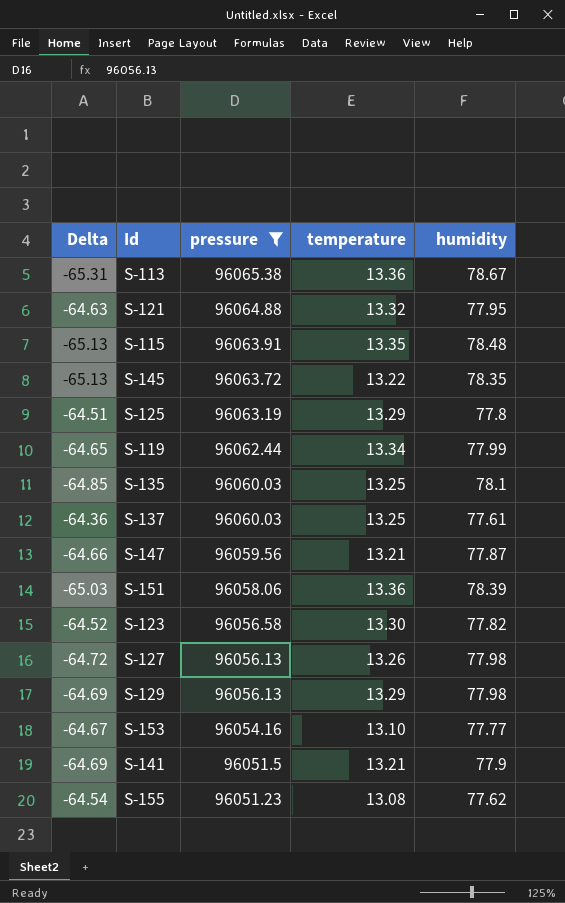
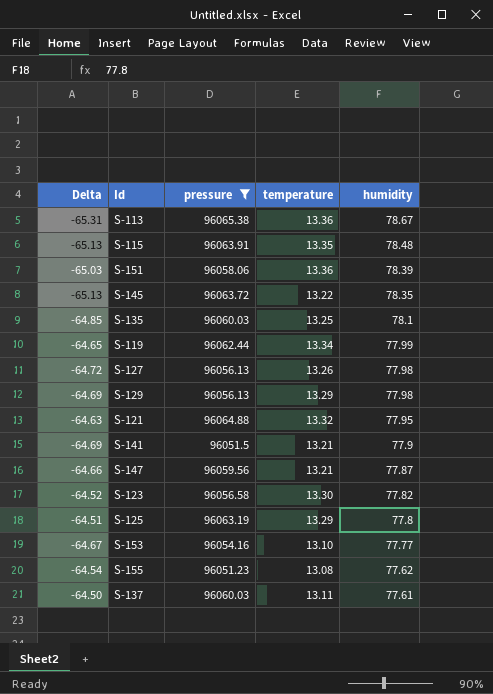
row order: pressure descending -> humidity descending
S-137 | Delta: -64.36 -> -64.50
S-137 | temperature: 13.25 -> 13.11

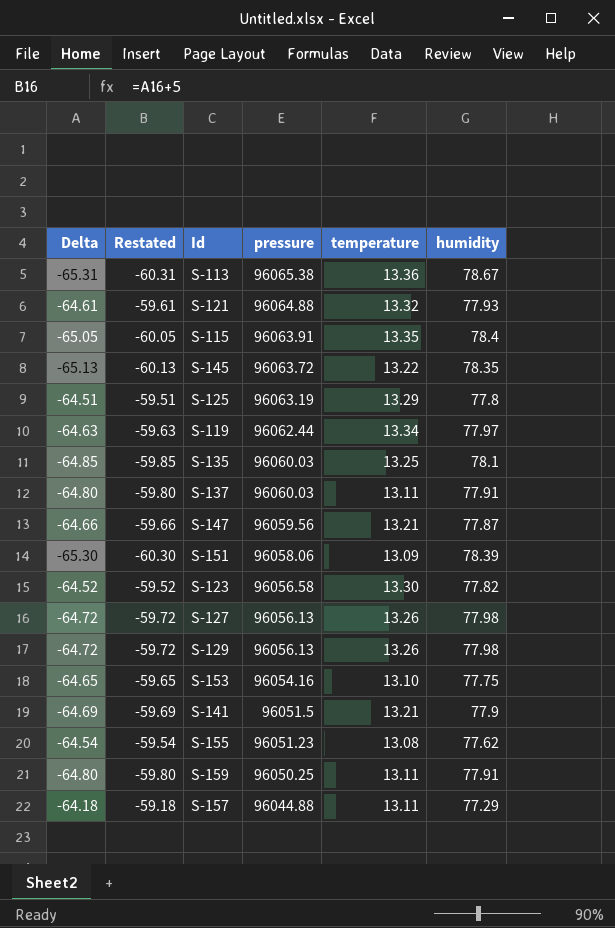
filter: pressure >= 96051.23 -> none
row order: humidity descending -> pressure descending
column Restated | formula: none -> [Delta] + 5
S-121 | Delta: -64.63 -> -64.61
S-121 | humidity: 77.95 -> 77.93
S-115 | Delta: -65.13 -> -65.05
S-115 | humidity: 78.48 -> 78.4
S-119 | Delta: -64.65 -> -64.63
S-119 | humidity: 77.99 -> 77.97
S-137 | Delta: -64.50 -> -64.80
S-137 | humidity: 77.61 -> 77.91
S-151 | Delta: -65.03 -> -65.30
S-151 | temperature: 13.36 -> 13.09
S-129 | Delta: -64.69 -> -64.72
S-129 | temperature: 13.29 -> 13.26
S-153 | Delta: -64.67 -> -64.65
S-153 | humidity: 77.77 -> 77.75

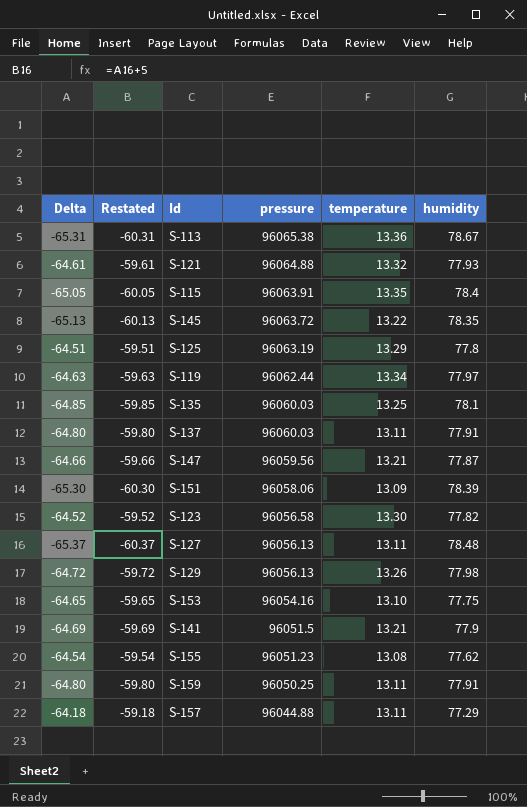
S-127 | Delta: -64.72 -> -65.37
S-127 | Restated: -59.72 -> -60.37
S-127 | temperature: 13.26 -> 13.11
S-127 | humidity: 77.98 -> 78.48

